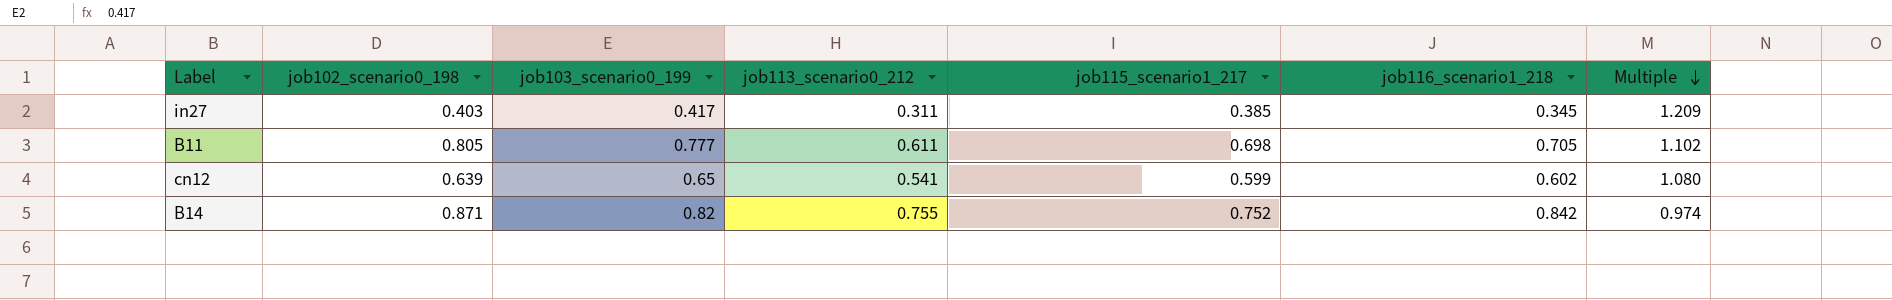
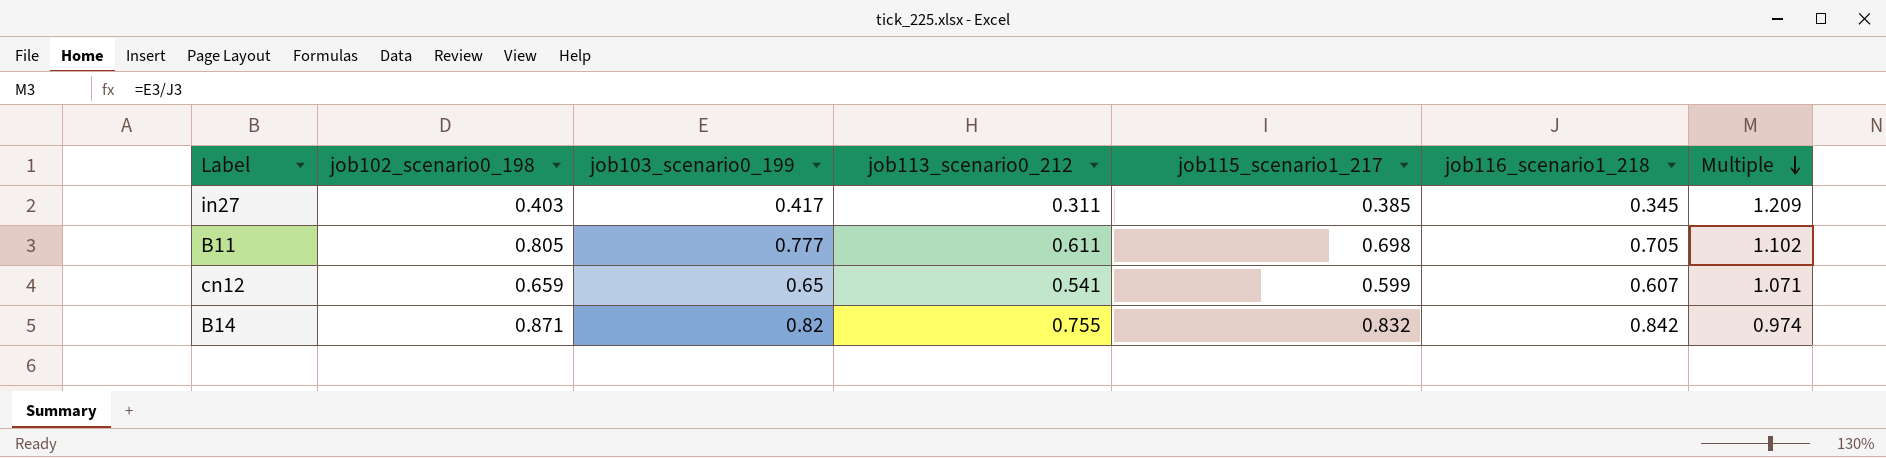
cn12 | job102_scenario0_198: 0.639 -> 0.659
cn12 | job116_scenario1_218: 0.602 -> 0.607
cn12 | Multiple: 1.080 -> 1.071
B14 | job115_scenario1_217: 0.752 -> 0.832

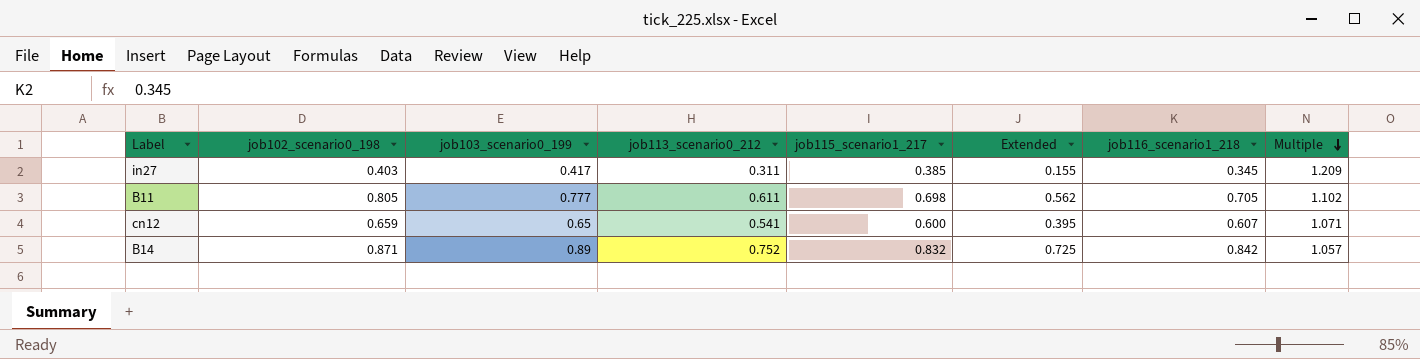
column Extended | formula: none -> [job102_scenario0_198] * [job115_scenario1_217]
cn12 | job115_scenario1_217: 0.599 -> 0.600
B14 | job103_scenario0_199: 0.82 -> 0.89
B14 | job113_scenario0_212: 0.755 -> 0.752
B14 | Multiple: 0.974 -> 1.057

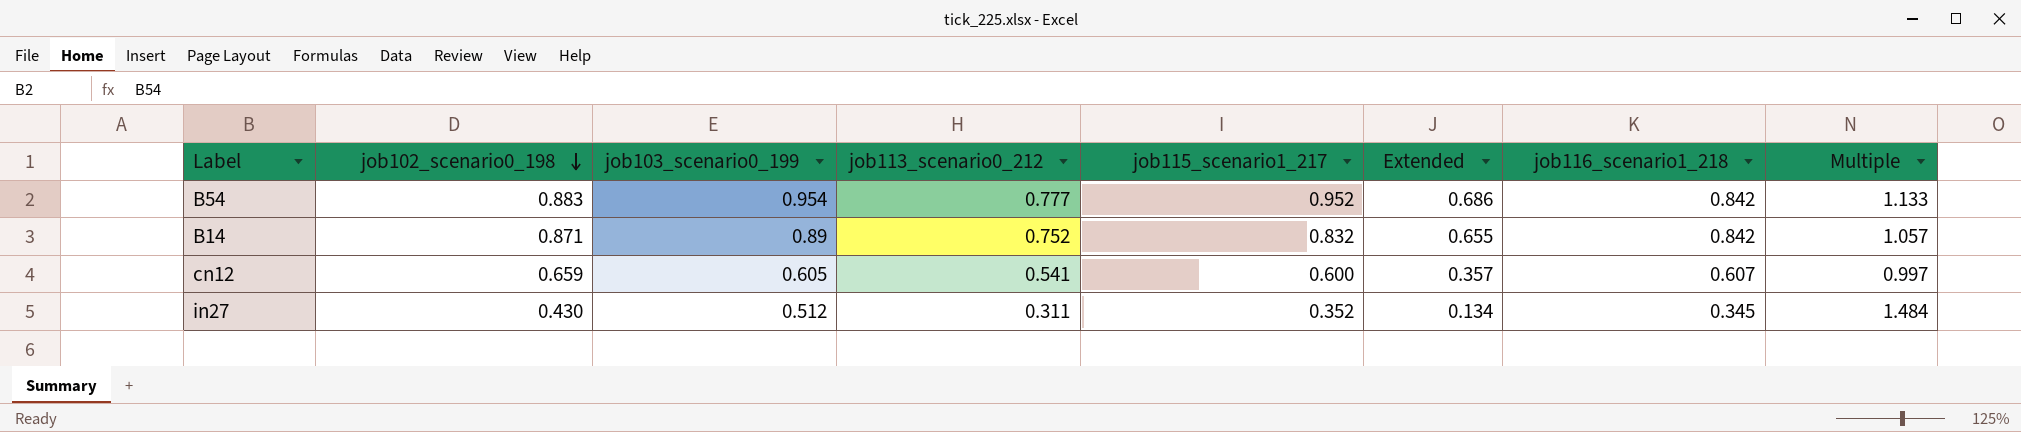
row order: Multiple descending -> job102_scenario0_198 descending
column Extended | formula: [job102_scenario0_198] * [job115_scenario1_217] -> [job102_scenario0_198] * [job113_scenario0_212]
row B11: 0.805 | 0.777 | 0.611 | 0.698 | 0.562 | 0.705 | 1.102 -> none
row B54: none -> 0.883 | 0.954 | 0.777 | 0.952 | 0.686 | 0.842 | 1.133
cn12 | job103_scenario0_199: 0.65 -> 0.605
cn12 | Multiple: 1.071 -> 0.997
in27 | job102_scenario0_198: 0.403 -> 0.430
in27 | job103_scenario0_199: 0.417 -> 0.512
in27 | job115_scenario1_217: 0.385 -> 0.352
in27 | Multiple: 1.209 -> 1.484

